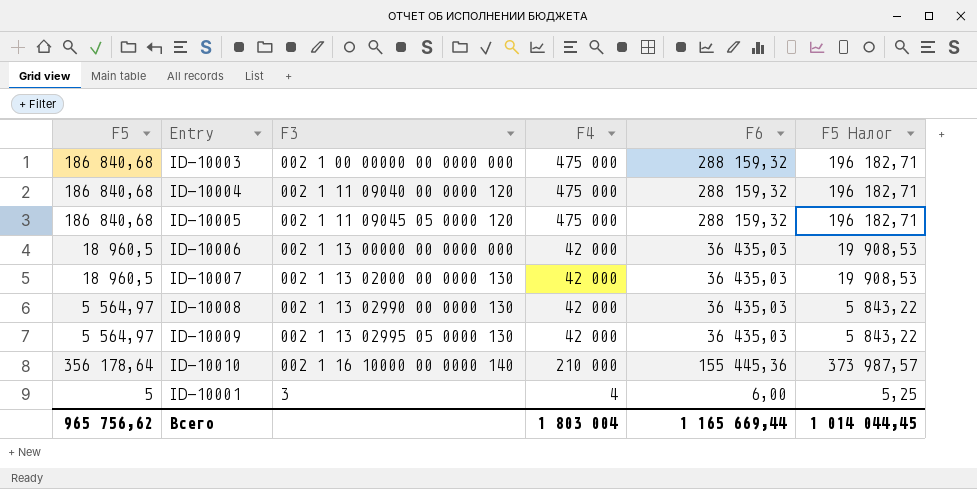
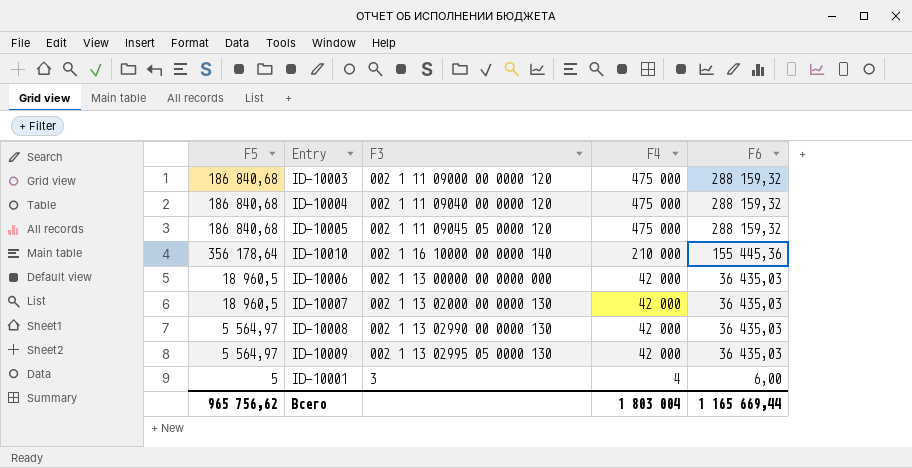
row order: F3 ascending -> F4 descending
column F5 Налог | formula: [F5] * 1,05 -> none
ID-10003 | F3: 002 1 00 00000 00 0000 000 -> 002 1 11 09000 00 0000 120

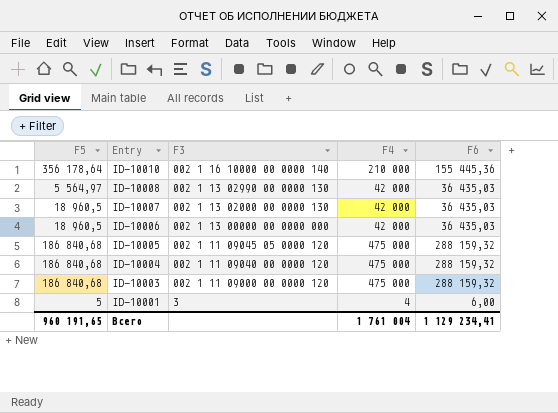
row order: F4 descending -> Entry descending
row ID-10009: 5 564,97 | 002 1 13 02995 05 0000 130 | 42 000 | 36 435,03 -> none
Всего | F5: 965 756,62 -> 960 191,65
Всего | F4: 1 803 004 -> 1 761 004
Всего | F6: 1 165 669,44 -> 1 129 234,41

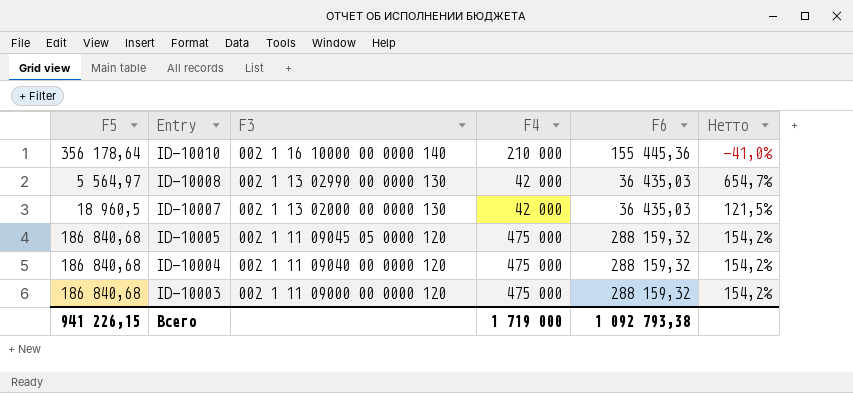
column Нетто | formula: none -> ([F4] - [F5]) / [F5]
row ID-10006: 18 960,5 | 002 1 13 00000 00 0000 000 | 42 000 | 36 435,03 -> none
row ID-10001: 5 | 3 | 4 | 6,00 -> none
Всего | F5: 960 191,65 -> 941 226,15
Всего | F4: 1 761 004 -> 1 719 000
Всего | F6: 1 129 234,41 -> 1 092 793,38

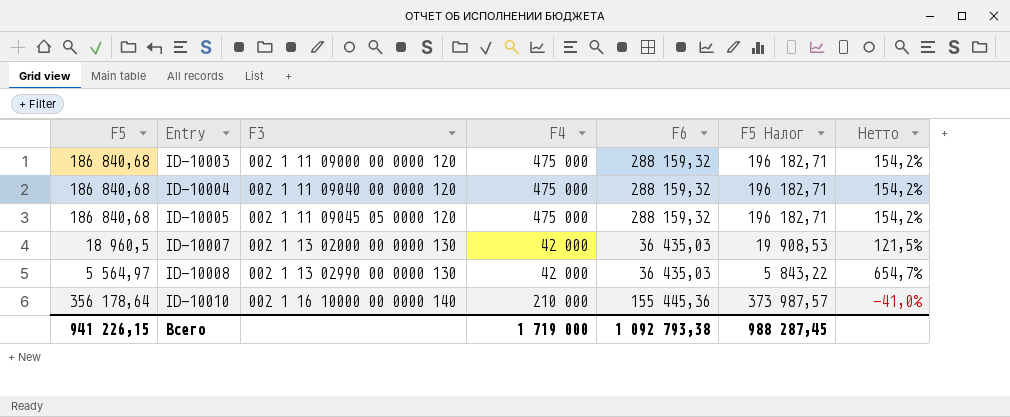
row order: Entry descending -> Entry ascending
column F5 Налог | formula: none -> [F5] * 1,05

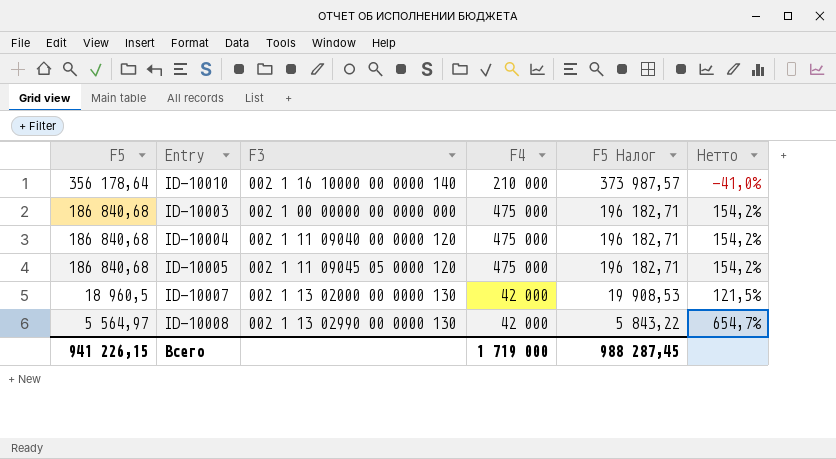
row order: Entry ascending -> F5 descending
column F6 | position: 5 -> none
ID-10003 | F3: 002 1 11 09000 00 0000 120 -> 002 1 00 00000 00 0000 000

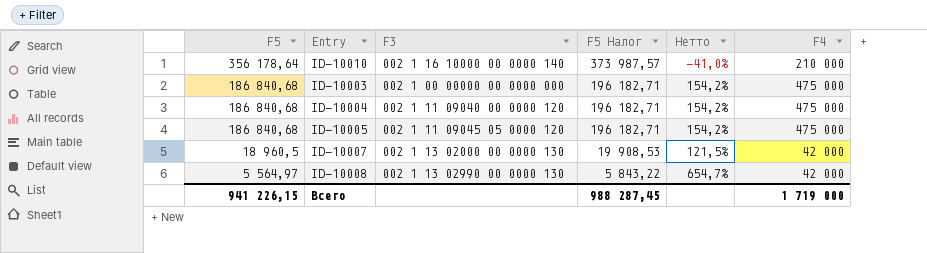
column F4 | position: 4 -> 6

